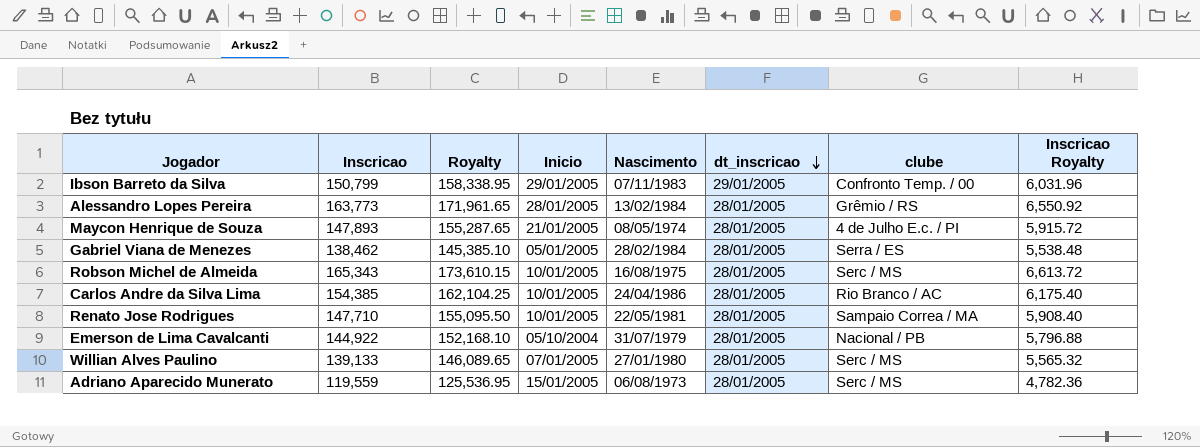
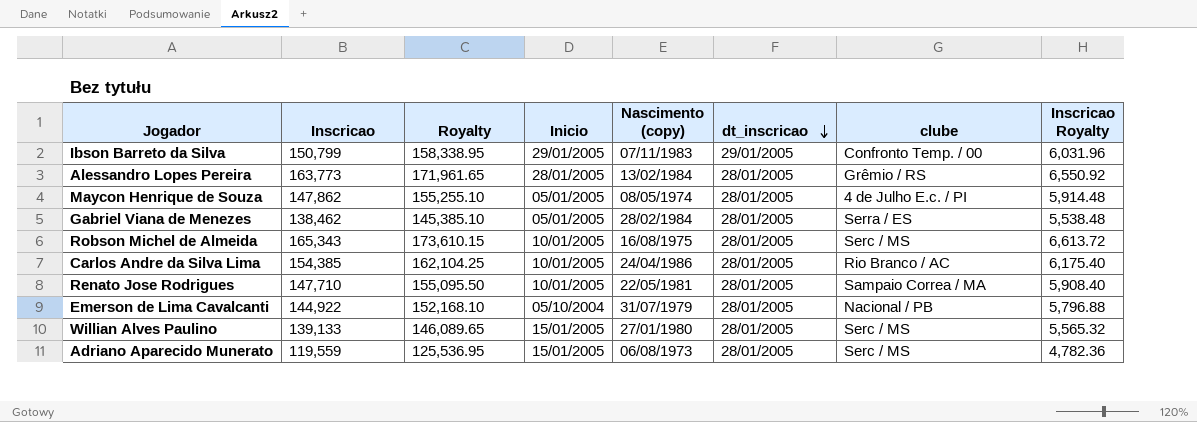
column name: Nascimento -> Nascimento (copy)
Maycon Henrique de Souza | Inscricao: 147,893 -> 147,862
Maycon Henrique de Souza | Royalty: 155,287.65 -> 155,255.10
Maycon Henrique de Souza | Inicio: 21/01/2005 -> 05/01/2005
Maycon Henrique de Souza | Inscricao Royalty: 5,915.72 -> 5,914.48
Willian Alves Paulino | Inicio: 07/01/2005 -> 15/01/2005

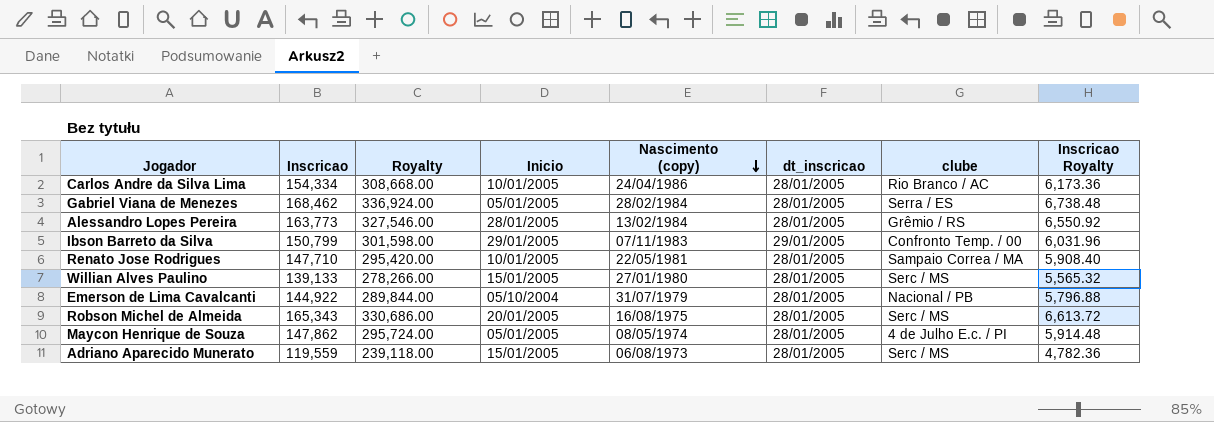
row order: dt_inscricao descending -> Nascimento (copy) descending
column Royalty | formula: [Inscricao] * 1.05 -> [Inscricao] * 2
Carlos Andre da Silva Lima | Inscricao: 154,385 -> 154,334
Carlos Andre da Silva Lima | Inscricao Royalty: 6,175.40 -> 6,173.36
Gabriel Viana de Menezes | Inscricao: 138,462 -> 168,462
Gabriel Viana de Menezes | Inscricao Royalty: 5,538.48 -> 6,738.48
Robson Michel de Almeida | Inicio: 10/01/2005 -> 20/01/2005

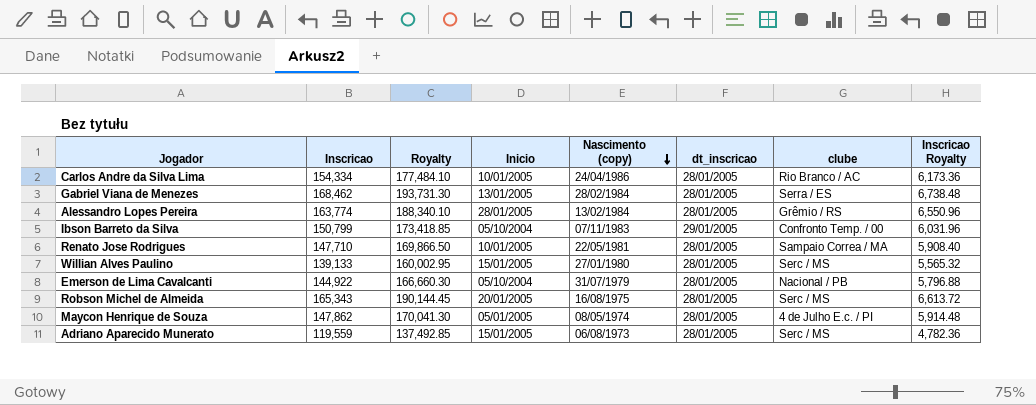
column Royalty | formula: [Inscricao] * 2 -> [Inscricao] * 1.15
Gabriel Viana de Menezes | Inicio: 05/01/2005 -> 13/01/2005
Alessandro Lopes Pereira | Inscricao: 163,773 -> 163,774
Alessandro Lopes Pereira | Inscricao Royalty: 6,550.92 -> 6,550.96
Ibson Barreto da Silva | Inicio: 29/01/2005 -> 05/10/2004

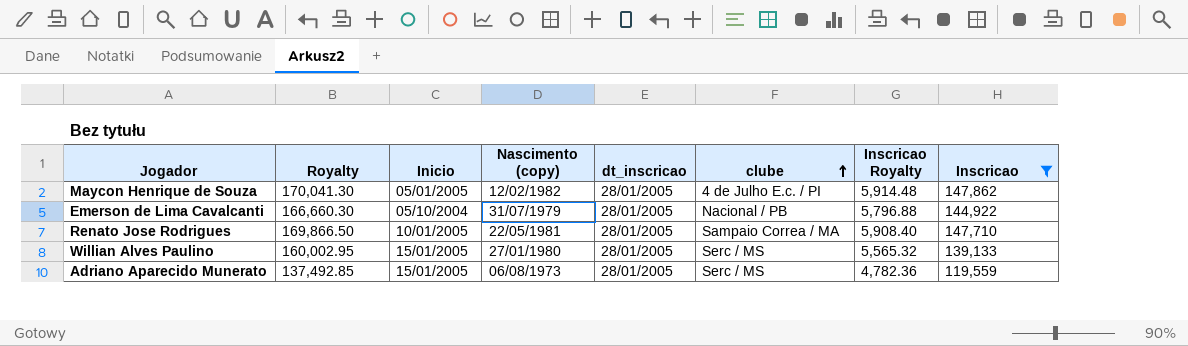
filter: none -> Inscricao <= 147,862
row order: Nascimento (copy) descending -> clube ascending
column Inscricao | position: 2 -> 8
Maycon Henrique de Souza | Nascimento (copy): 08/05/1974 -> 12/02/1982

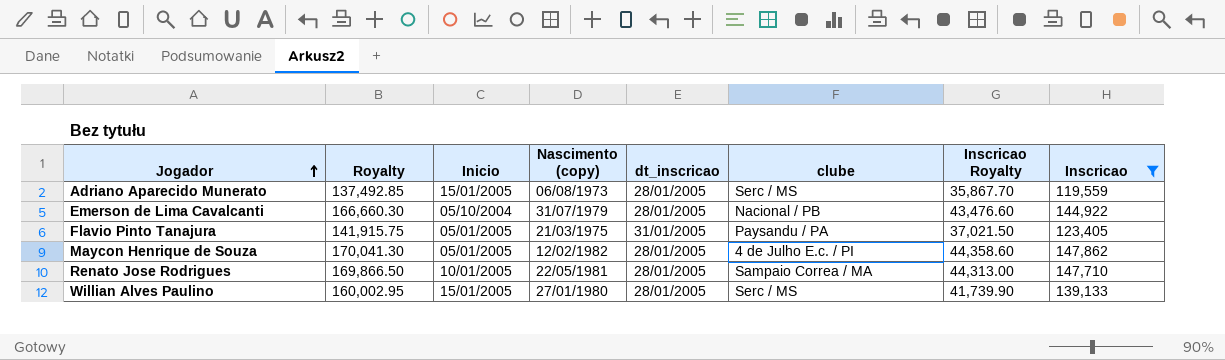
row order: clube ascending -> Jogador ascending
column Inscricao Royalty | formula: [Inscricao] * 0.04 -> [Inscricao] * 0.3
row Flavio Pinto Tanajura: none -> 141,915.75 | 05/01/2005 | 21/03/1975 | 31/01/2005 | Paysandu / PA | 37,021.50 | 123,405

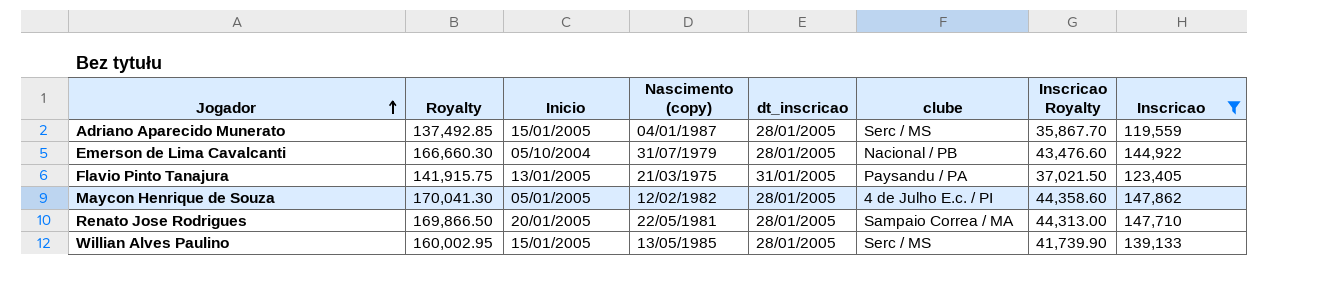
Adriano Aparecido Munerato | Nascimento (copy): 06/08/1973 -> 04/01/1987
Flavio Pinto Tanajura | Inicio: 05/01/2005 -> 13/01/2005
Renato Jose Rodrigues | Inicio: 10/01/2005 -> 20/01/2005
Willian Alves Paulino | Nascimento (copy): 27/01/1980 -> 13/05/1985

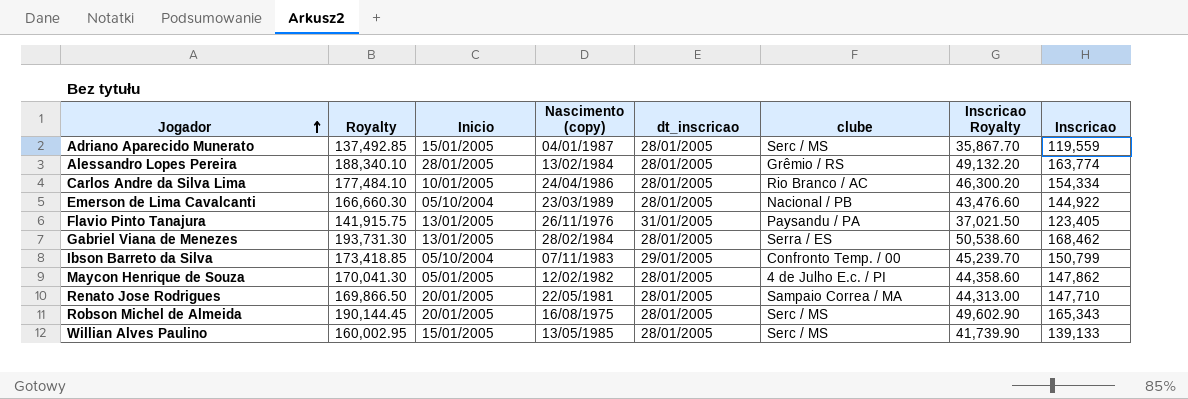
filter: Inscricao <= 147,862 -> none
Emerson de Lima Cavalcanti | Nascimento (copy): 31/07/1979 -> 23/03/1989
Flavio Pinto Tanajura | Nascimento (copy): 21/03/1975 -> 26/11/1976

